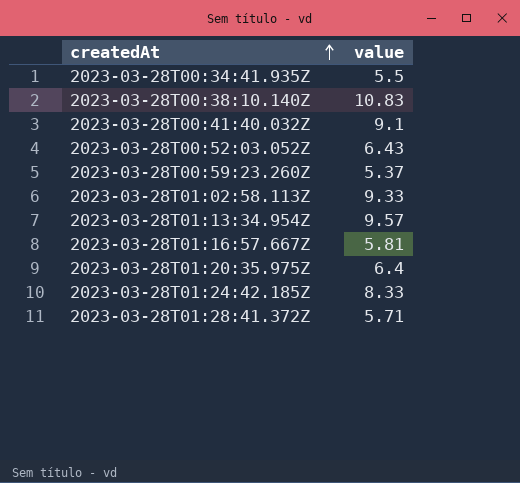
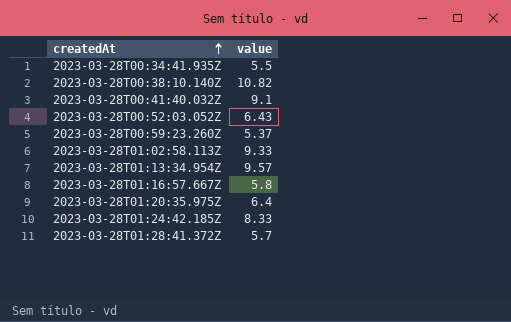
2023-03-28T00:38:10.140Z | value: 10.83 -> 10.82
2023-03-28T01:16:57.667Z | value: 5.81 -> 5.8
2023-03-28T01:28:41.372Z | value: 5.71 -> 5.7

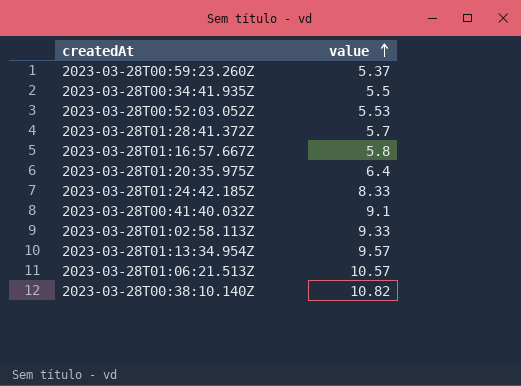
row order: createdAt ascending -> value ascending
2023-03-28T00:52:03.052Z | value: 6.43 -> 5.53
row 2023-03-28T01:06:21.513Z: none -> 10.57

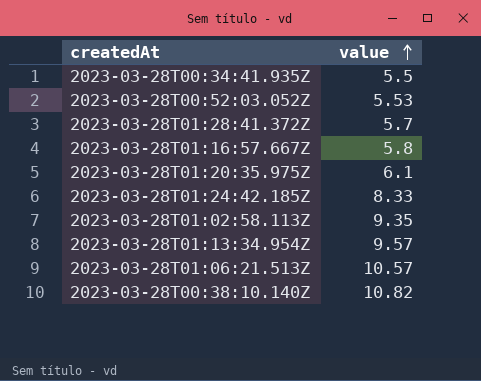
row 2023-03-28T00:59:23.260Z: 5.37 -> none
row 2023-03-28T00:41:40.032Z: 9.1 -> none
2023-03-28T01:20:35.975Z | value: 6.4 -> 6.1
2023-03-28T01:02:58.113Z | value: 9.33 -> 9.35

